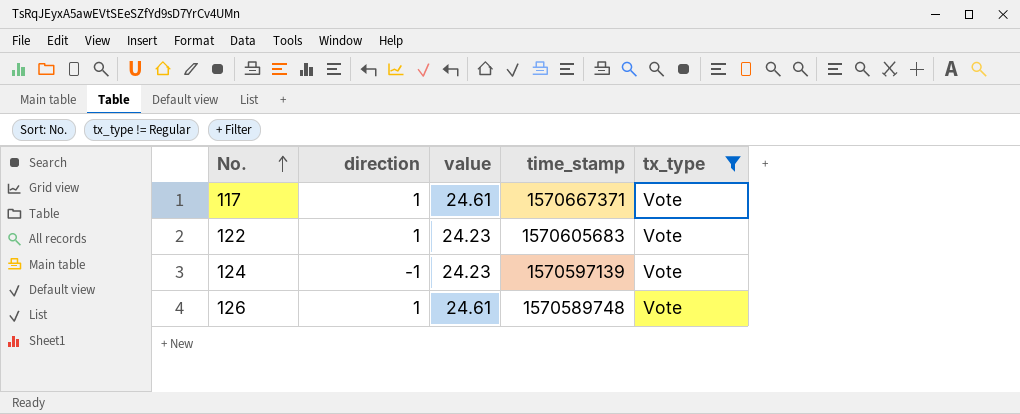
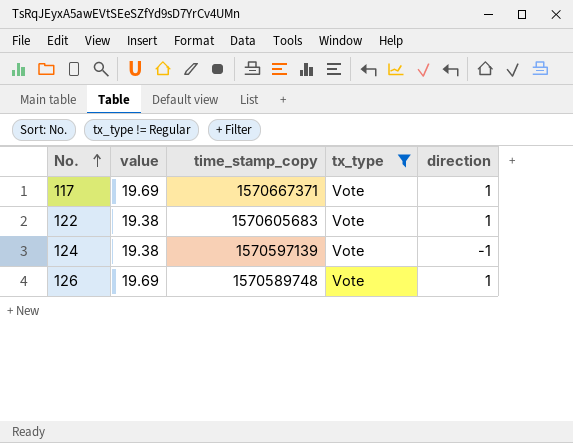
column name: time_stamp -> time_stamp_copy
column direction | position: 2 -> 5
117 | value: 24.61 -> 19.69
122 | value: 24.23 -> 19.38
124 | value: 24.23 -> 19.38
126 | value: 24.61 -> 19.69

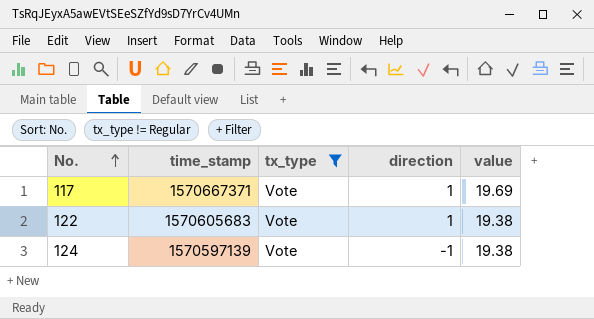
column name: time_stamp_copy -> time_stamp
column value | position: 2 -> 5
row 126: 19.69 | 1570589748 | Vote | 1 -> none

